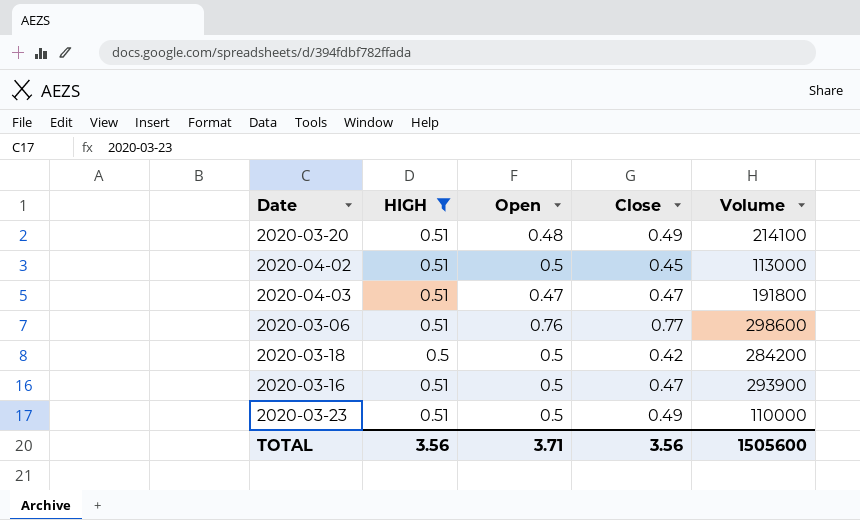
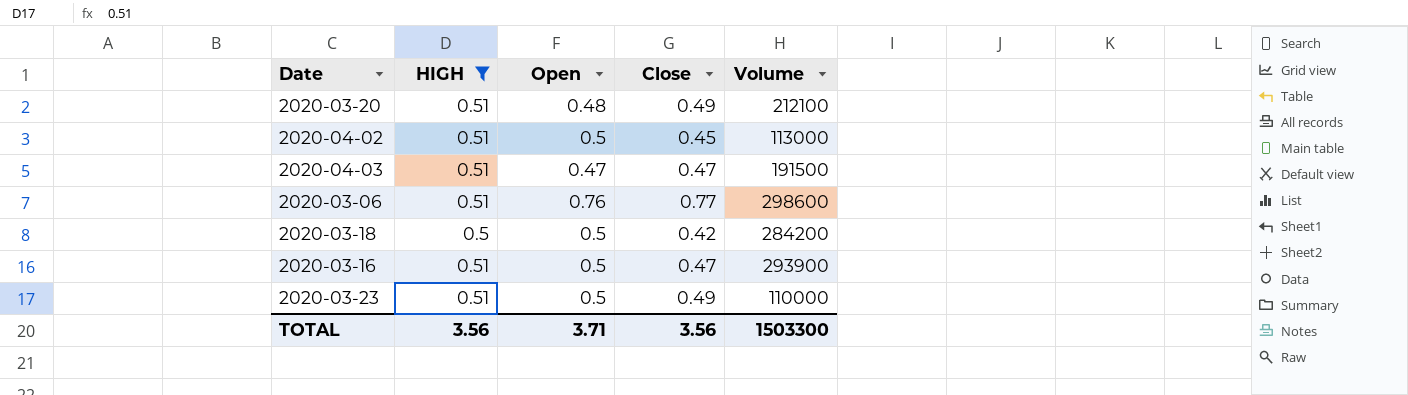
2020-03-20 | Volume: 214100 -> 212100
2020-04-03 | Volume: 191800 -> 191500
TOTAL | Volume: 1505600 -> 1503300

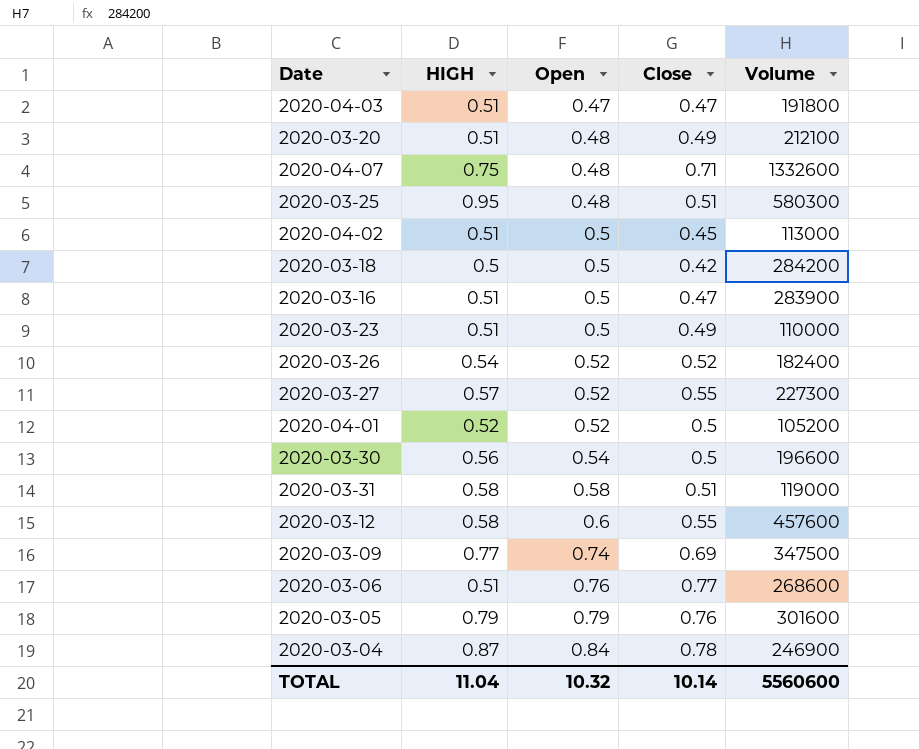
filter: HIGH <= 0.51 -> none
row order: none -> Open ascending
2020-04-03 | Volume: 191500 -> 191800
2020-03-16 | Volume: 293900 -> 283900
2020-03-06 | Volume: 298600 -> 268600
TOTAL | HIGH: 3.56 -> 11.04
TOTAL | Open: 3.71 -> 10.32
TOTAL | Close: 3.56 -> 10.14
TOTAL | Volume: 1503300 -> 5560600

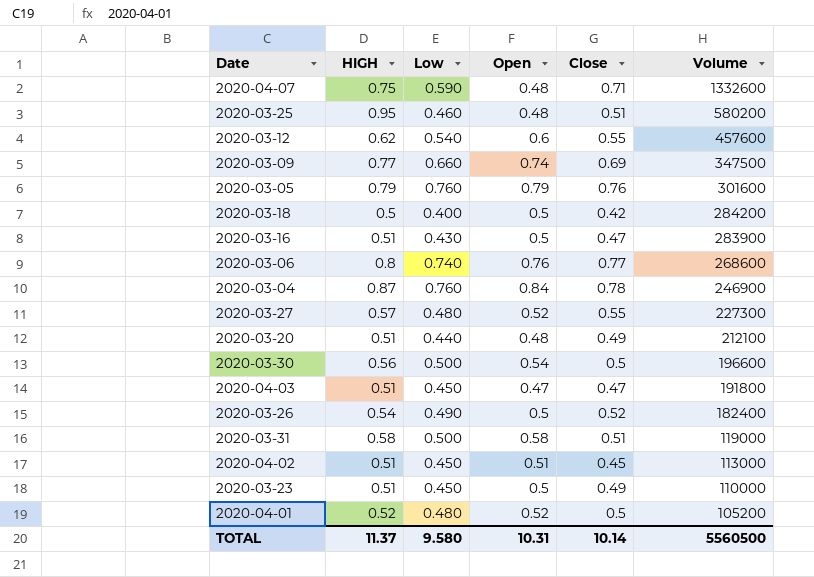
row order: Open ascending -> Volume descending
column Low | position: none -> 3
2020-03-25 | Volume: 580300 -> 580200
2020-03-12 | HIGH: 0.58 -> 0.62
2020-03-06 | HIGH: 0.51 -> 0.8
2020-03-26 | Open: 0.52 -> 0.5
2020-04-02 | Open: 0.5 -> 0.51
TOTAL | HIGH: 11.04 -> 11.37
TOTAL | Open: 10.32 -> 10.31
TOTAL | Volume: 5560600 -> 5560500

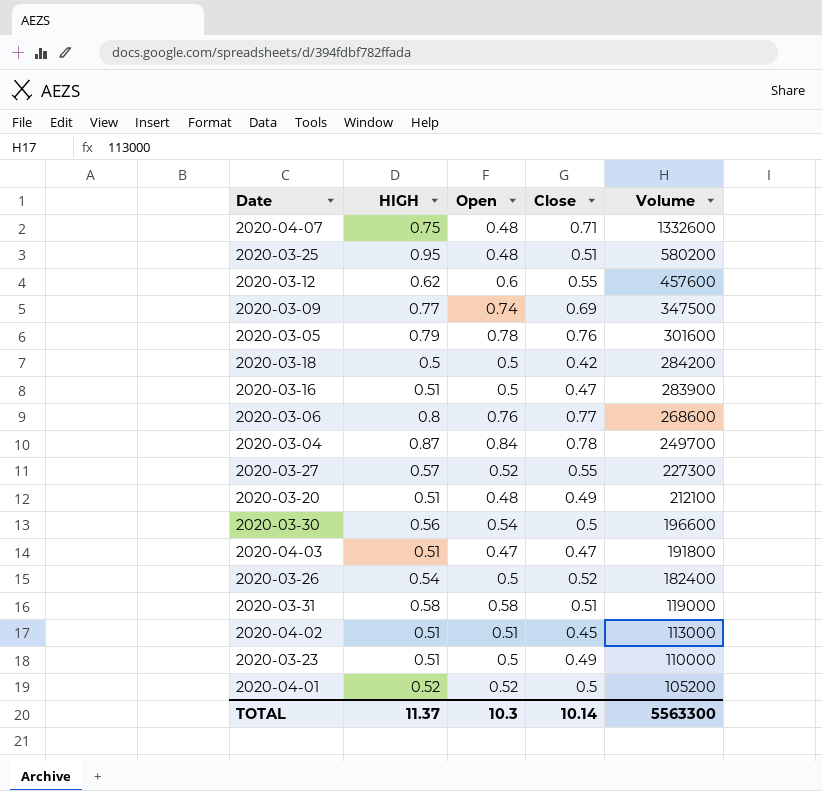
column Low | position: 3 -> none
2020-03-05 | Open: 0.79 -> 0.78
2020-03-04 | Volume: 246900 -> 249700
TOTAL | Open: 10.31 -> 10.3
TOTAL | Volume: 5560500 -> 5563300

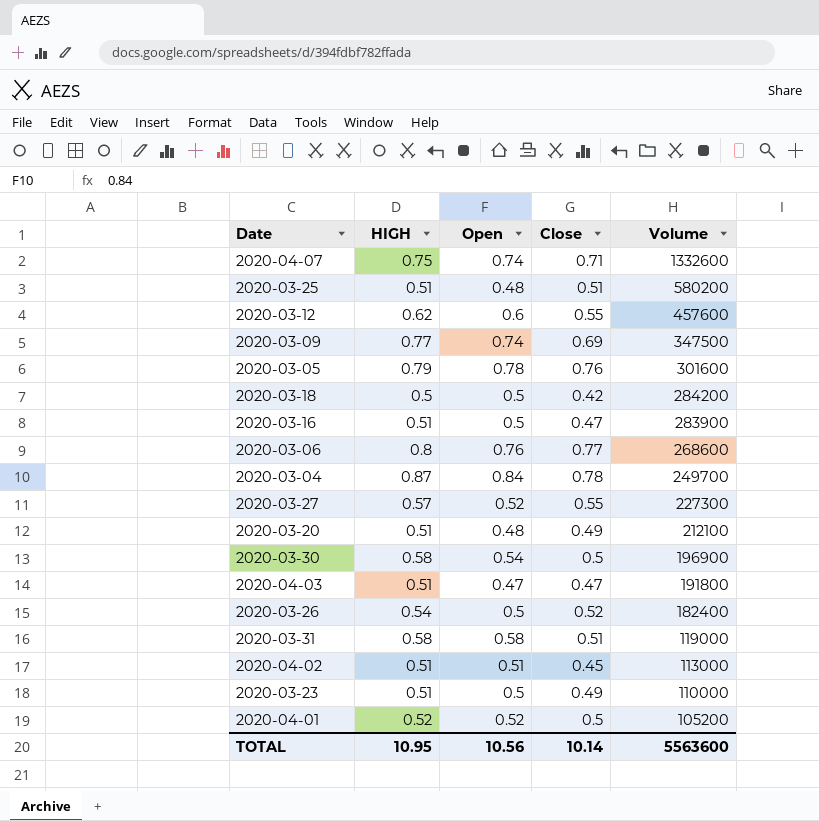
2020-04-07 | Open: 0.48 -> 0.74
2020-03-25 | HIGH: 0.95 -> 0.51
2020-03-30 | HIGH: 0.56 -> 0.58
2020-03-30 | Volume: 196600 -> 196900
TOTAL | HIGH: 11.37 -> 10.95
TOTAL | Open: 10.3 -> 10.56
TOTAL | Volume: 5563300 -> 5563600

